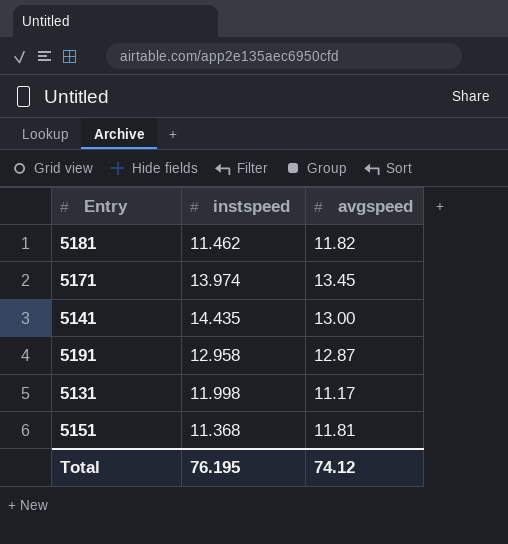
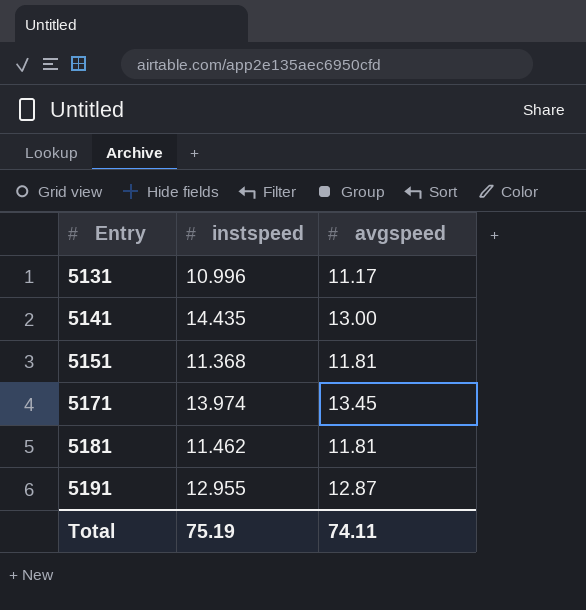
row order: none -> Entry ascending
5131 | instspeed: 11.998 -> 10.996
5181 | avgspeed: 11.82 -> 11.81
5191 | instspeed: 12.958 -> 12.955
Total | instspeed: 76.195 -> 75.19
Total | avgspeed: 74.12 -> 74.11

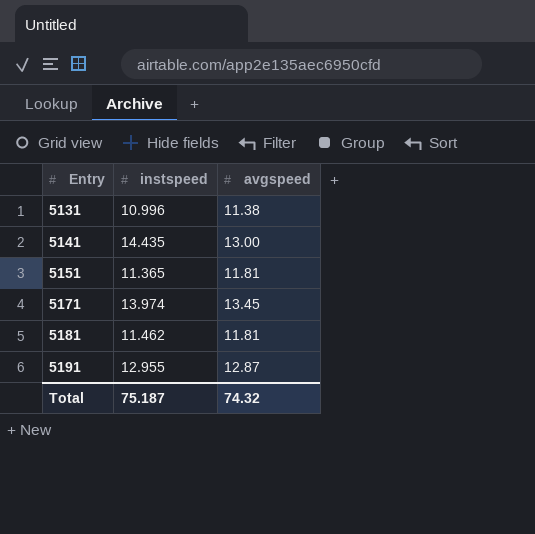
5131 | avgspeed: 11.17 -> 11.38
5151 | instspeed: 11.368 -> 11.365
Total | instspeed: 75.19 -> 75.187
Total | avgspeed: 74.11 -> 74.32

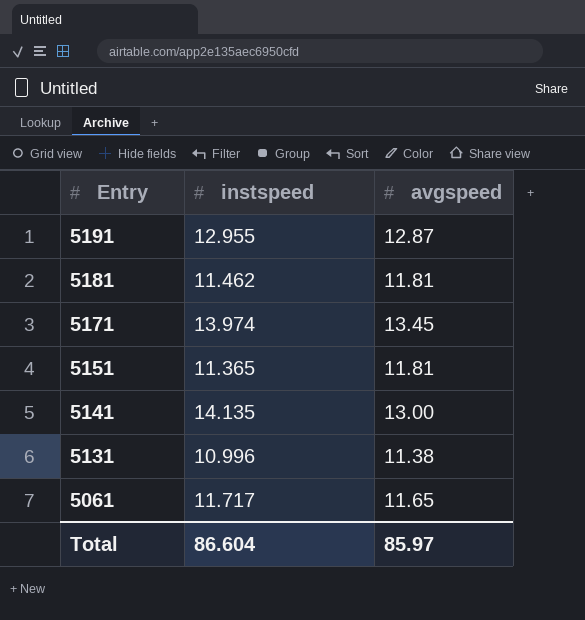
row order: Entry ascending -> Entry descending
5141 | instspeed: 14.435 -> 14.135
row 5061: none -> 11.717 | 11.65
Total | instspeed: 75.187 -> 86.604
Total | avgspeed: 74.32 -> 85.97

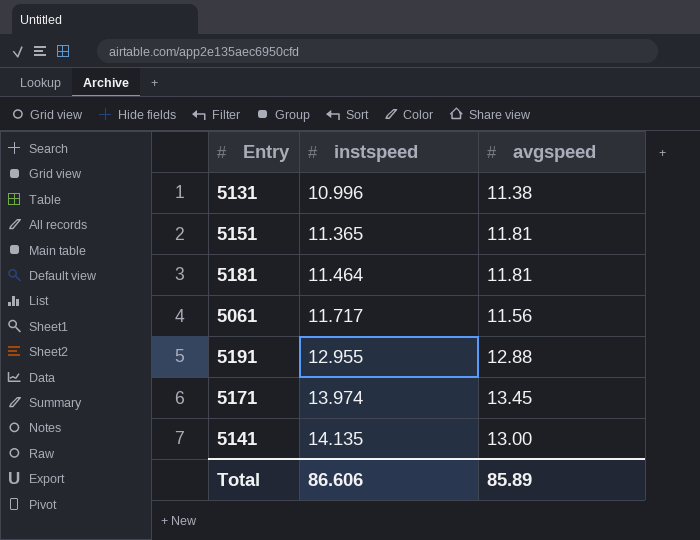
row order: Entry descending -> instspeed ascending
5181 | instspeed: 11.462 -> 11.464
5061 | avgspeed: 11.65 -> 11.56
5191 | avgspeed: 12.87 -> 12.88
Total | instspeed: 86.604 -> 86.606
Total | avgspeed: 85.97 -> 85.89

